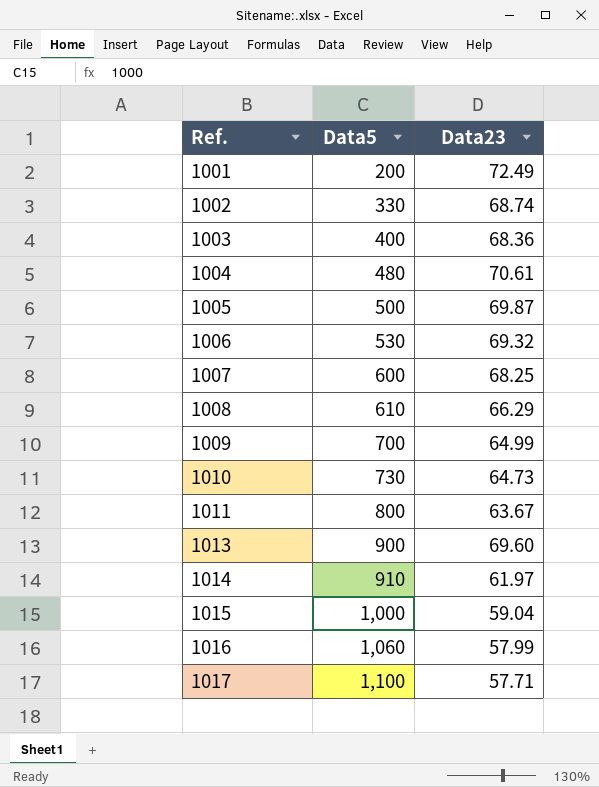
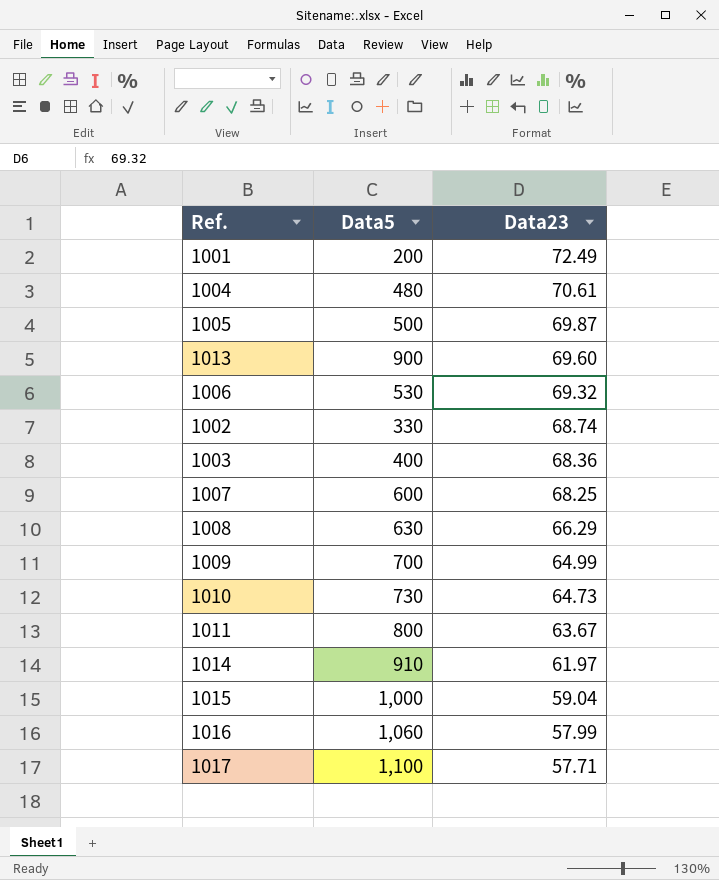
row order: Ref. ascending -> Data23 descending
1008 | Data5: 610 -> 630

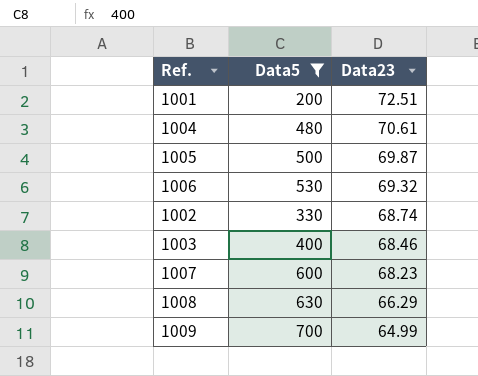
filter: none -> Data5 <= 700
1001 | Data23: 72.49 -> 72.51
1003 | Data23: 68.36 -> 68.46
1007 | Data23: 68.25 -> 68.23

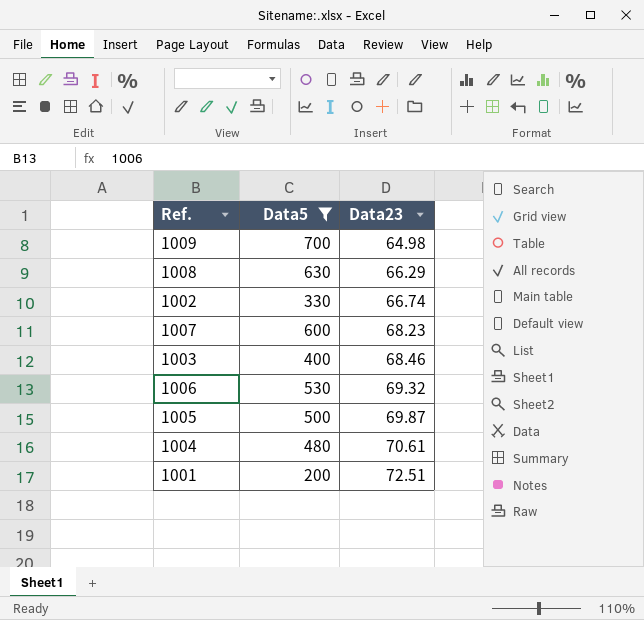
row order: Data23 descending -> Data23 ascending
1009 | Data23: 64.99 -> 64.98
1002 | Data23: 68.74 -> 66.74

